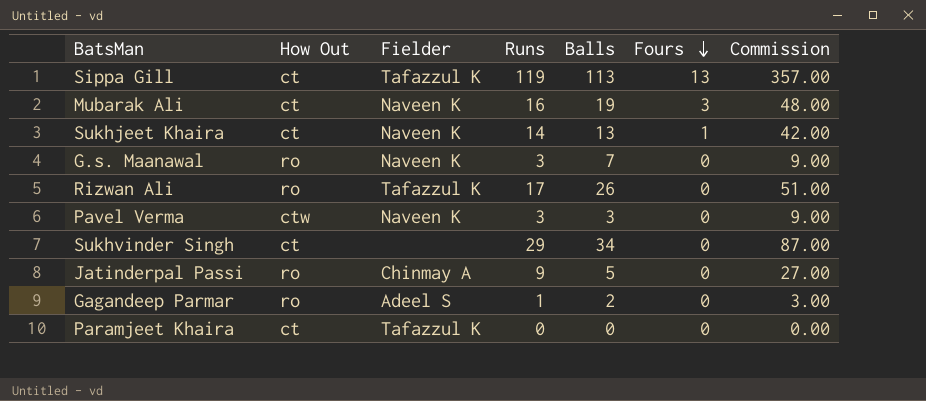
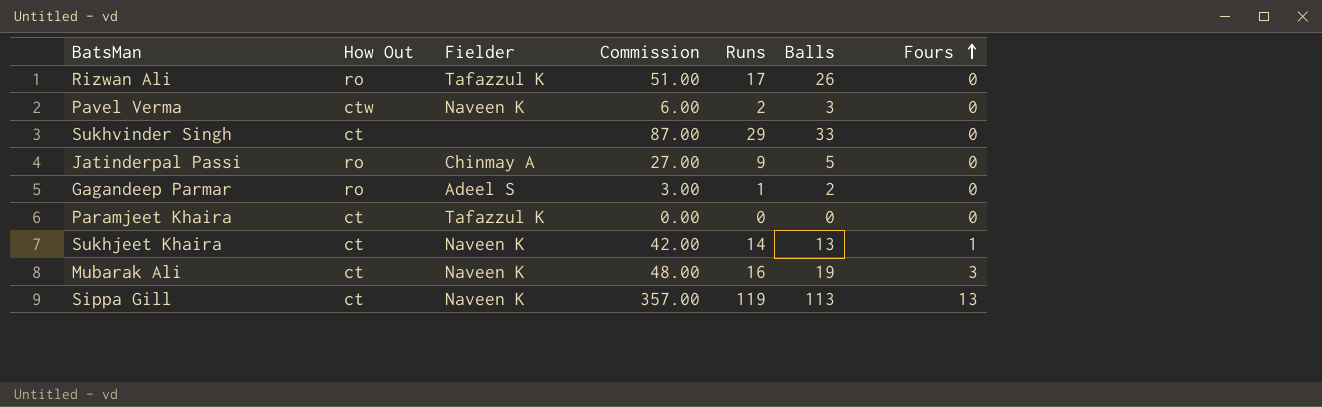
row order: Fours descending -> Fours ascending
column Commission | position: 7 -> 4
row G.s. Maanawal: ro | Naveen K | 3 | 7 | 0 | 9.00 -> none
Pavel Verma | Commission: 9.00 -> 6.00
Pavel Verma | Runs: 3 -> 2
Sukhvinder Singh | Balls: 34 -> 33
Sippa Gill | Fielder: Tafazzul K -> Naveen K

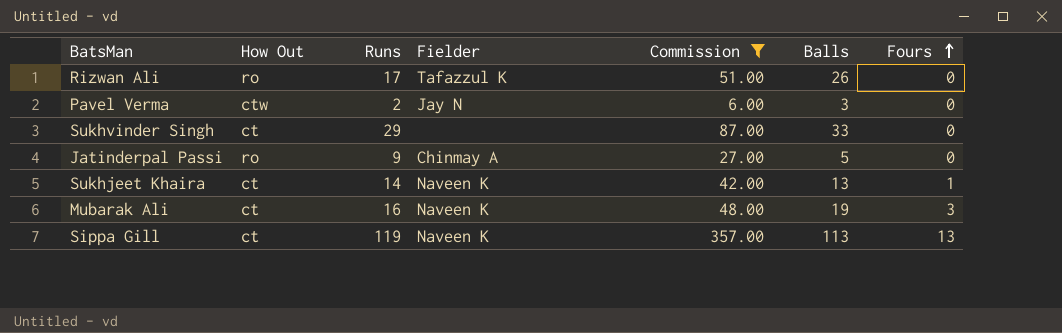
filter: none -> Commission >= 6.00
column Runs | position: 5 -> 3
Pavel Verma | Fielder: Naveen K -> Jay N

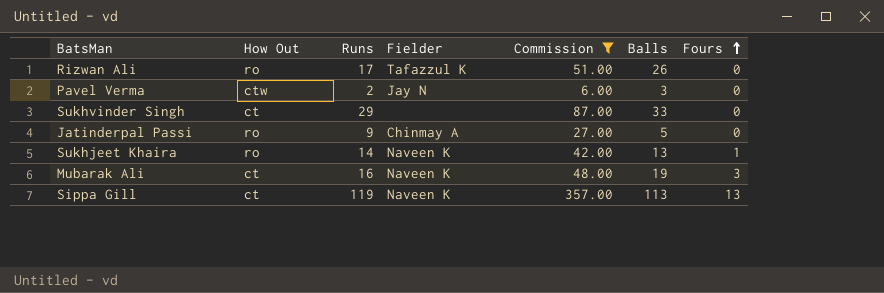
Sukhjeet Khaira | How Out: ct -> ro

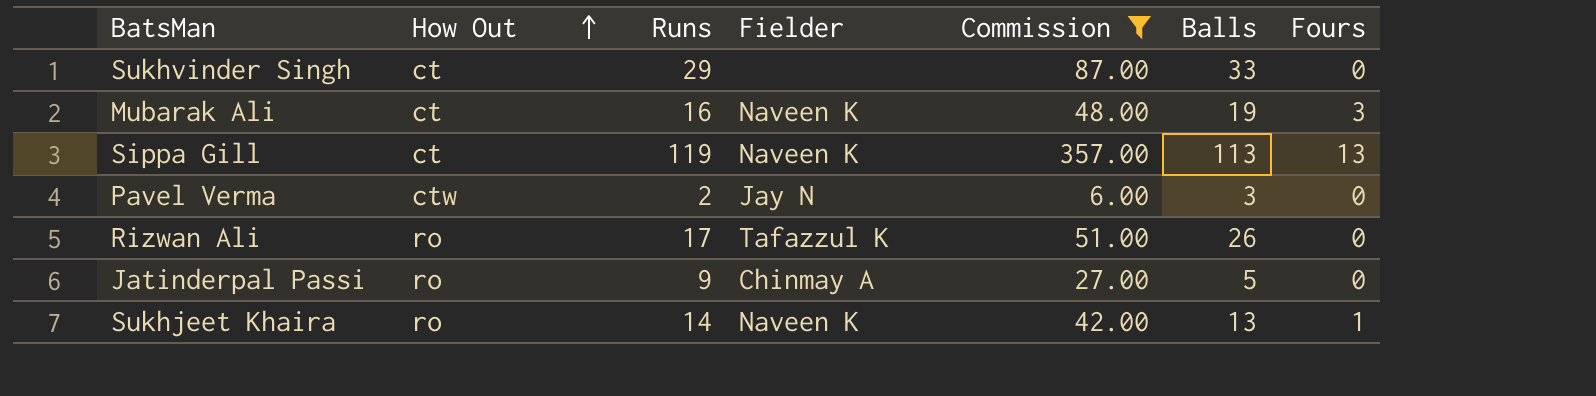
row order: Fours ascending -> How Out ascending

